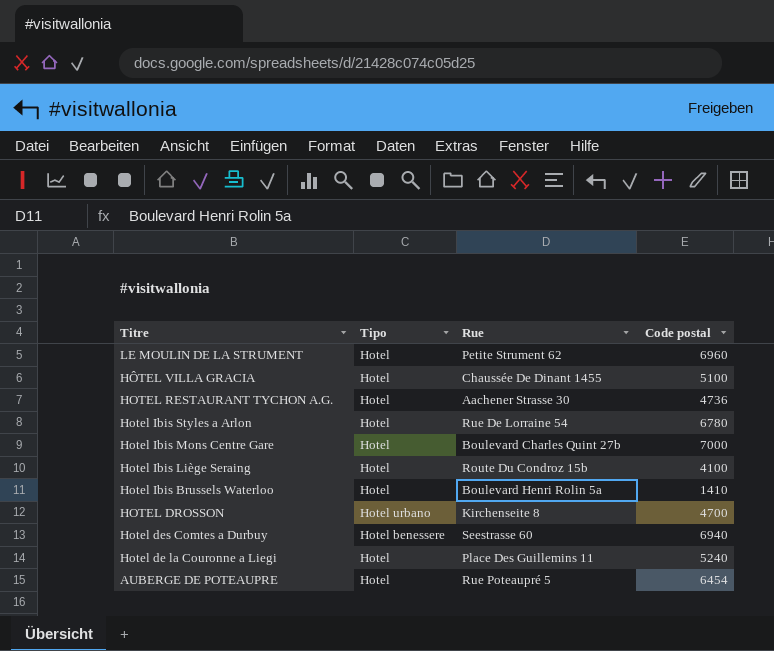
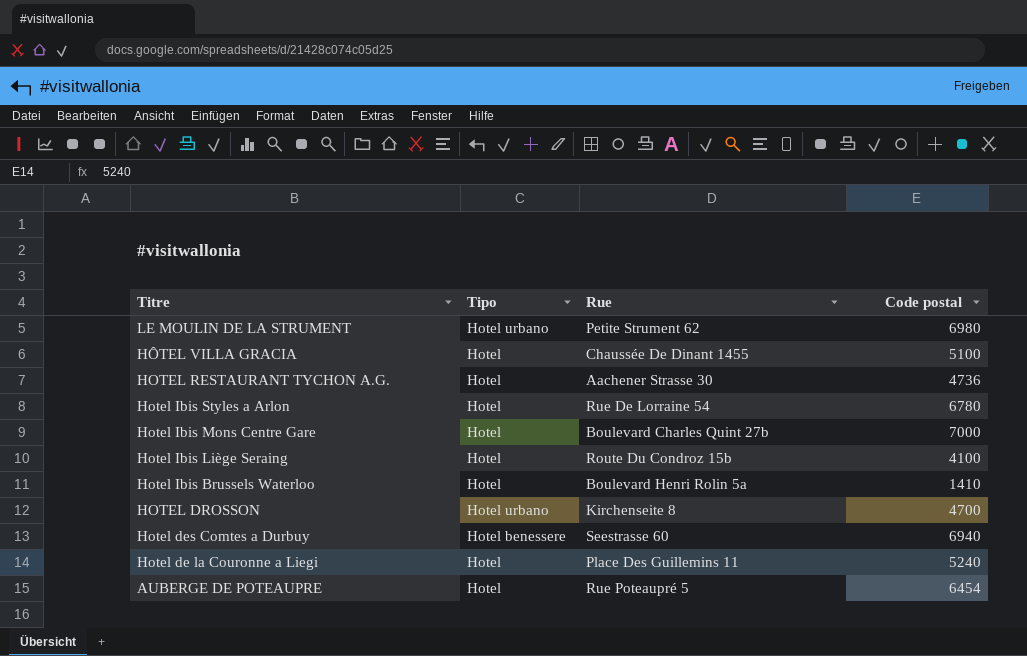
LE MOULIN DE LA STRUMENT | Tipo: Hotel -> Hotel urbano
LE MOULIN DE LA STRUMENT | Code postal: 6960 -> 6980

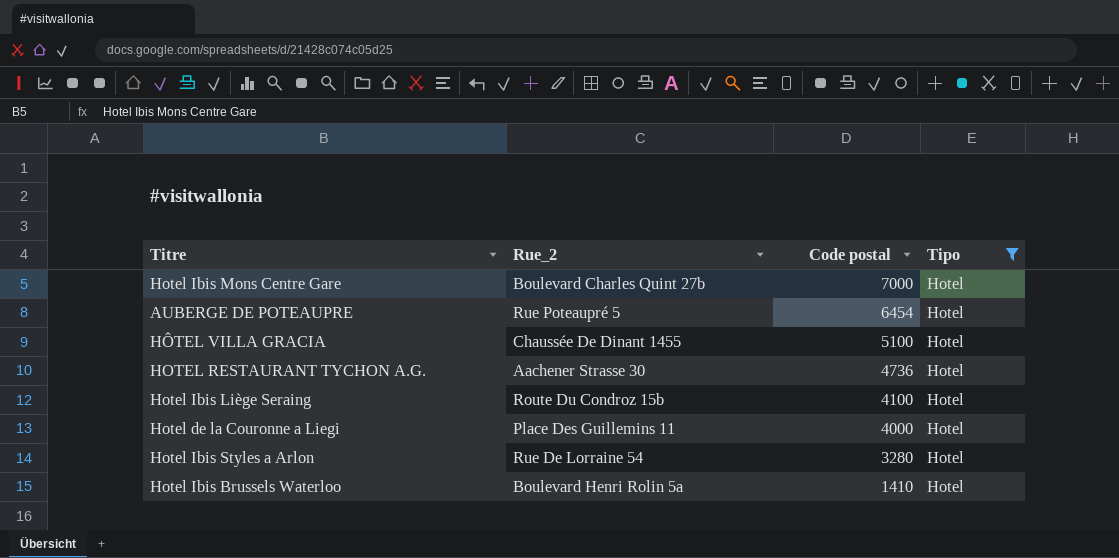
filter: none -> Tipo = Hotel
row order: Titre descending -> Code postal descending
column name: Rue -> Rue_2
column Tipo | position: 2 -> 4
Hotel de la Couronne a Liegi | Code postal: 5240 -> 4000
Hotel Ibis Styles a Arlon | Code postal: 6780 -> 3280

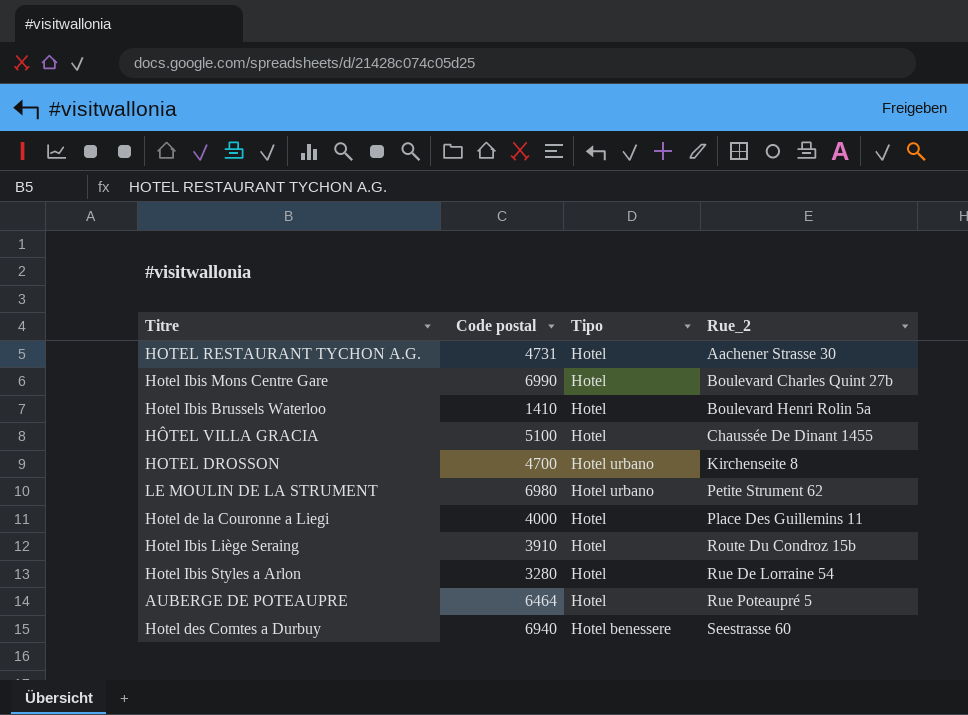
filter: Tipo = Hotel -> none
row order: Code postal descending -> Rue_2 ascending
column Rue_2 | position: 2 -> 4
HOTEL RESTAURANT TYCHON A.G. | Code postal: 4736 -> 4731
Hotel Ibis Mons Centre Gare | Code postal: 7000 -> 6990
Hotel Ibis Liège Seraing | Code postal: 4100 -> 3910
AUBERGE DE POTEAUPRE | Code postal: 6454 -> 6464

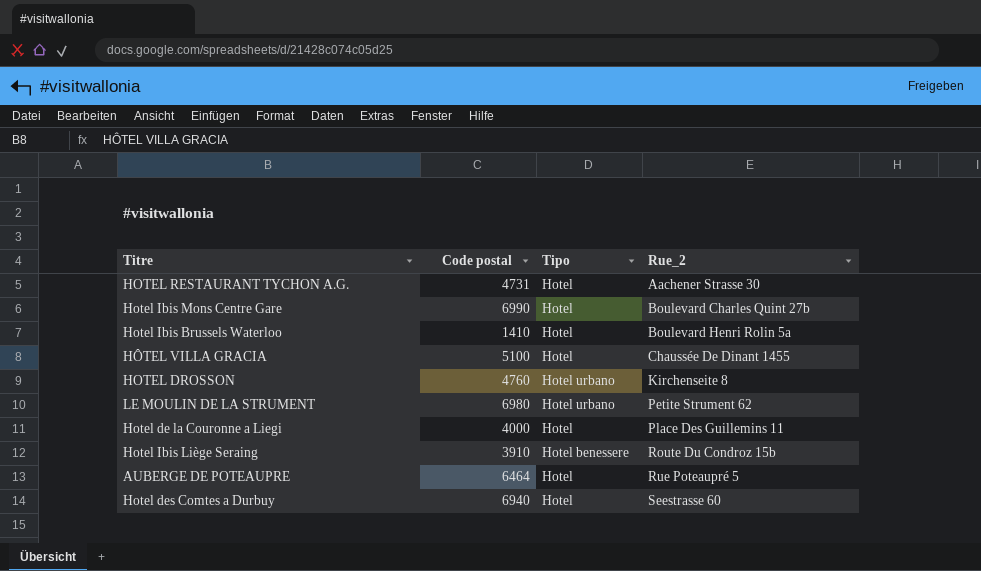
row Hotel Ibis Styles a Arlon: 3280 | Hotel | Rue De Lorraine 54 -> none
HOTEL DROSSON | Code postal: 4700 -> 4760
Hotel Ibis Liège Seraing | Tipo: Hotel -> Hotel benessere
Hotel des Comtes a Durbuy | Tipo: Hotel benessere -> Hotel

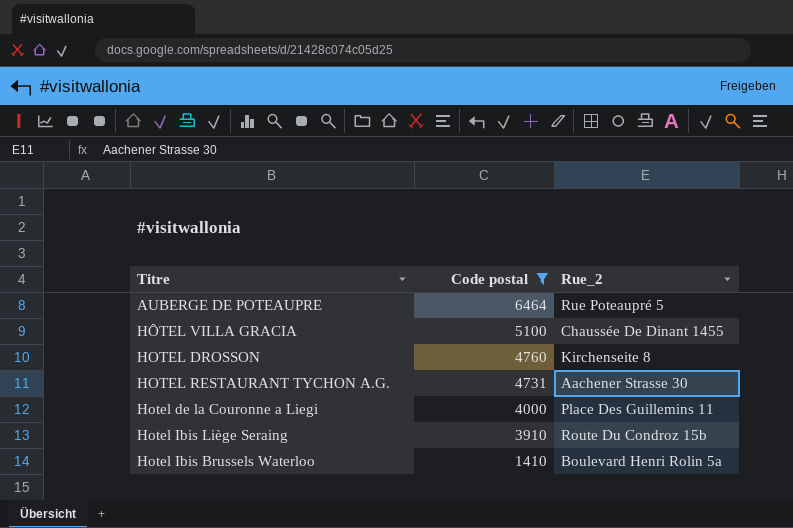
filter: none -> Code postal <= 6464
row order: Rue_2 ascending -> Code postal descending
column Tipo | position: 3 -> none

